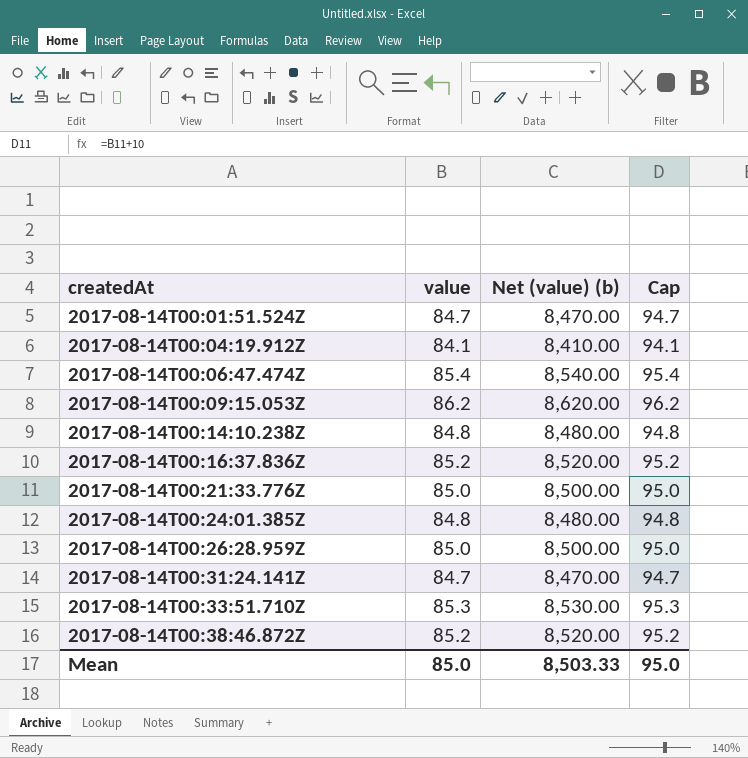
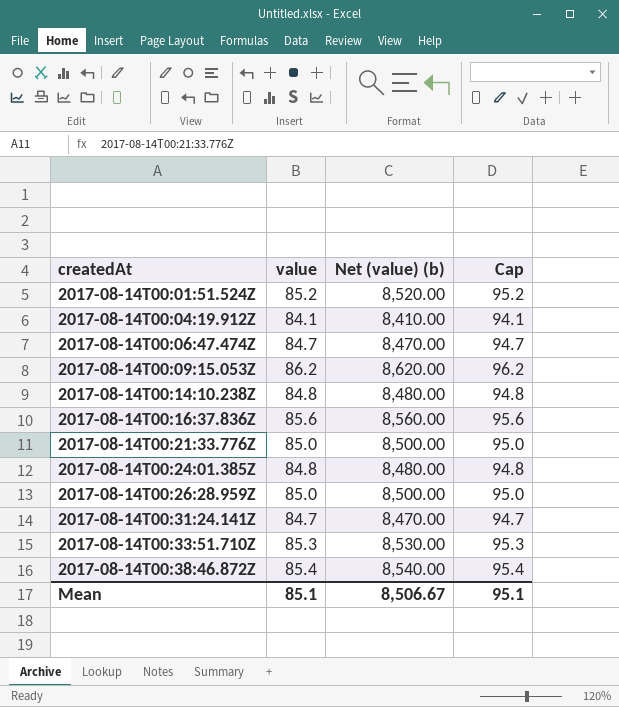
2017-08-14T00:01:51.524Z | value: 84.7 -> 85.2
2017-08-14T00:01:51.524Z | Net (value) (b): 8,470.00 -> 8,520.00
2017-08-14T00:01:51.524Z | Cap: 94.7 -> 95.2
2017-08-14T00:06:47.474Z | value: 85.4 -> 84.7
2017-08-14T00:06:47.474Z | Net (value) (b): 8,540.00 -> 8,470.00
2017-08-14T00:06:47.474Z | Cap: 95.4 -> 94.7
2017-08-14T00:16:37.836Z | value: 85.2 -> 85.6
2017-08-14T00:16:37.836Z | Net (value) (b): 8,520.00 -> 8,560.00
2017-08-14T00:16:37.836Z | Cap: 95.2 -> 95.6
2017-08-14T00:38:46.872Z | value: 85.2 -> 85.4
2017-08-14T00:38:46.872Z | Net (value) (b): 8,520.00 -> 8,540.00
2017-08-14T00:38:46.872Z | Cap: 95.2 -> 95.4
Mean | value: 85.0 -> 85.1
Mean | Net (value) (b): 8,503.33 -> 8,506.67
Mean | Cap: 95.0 -> 95.1

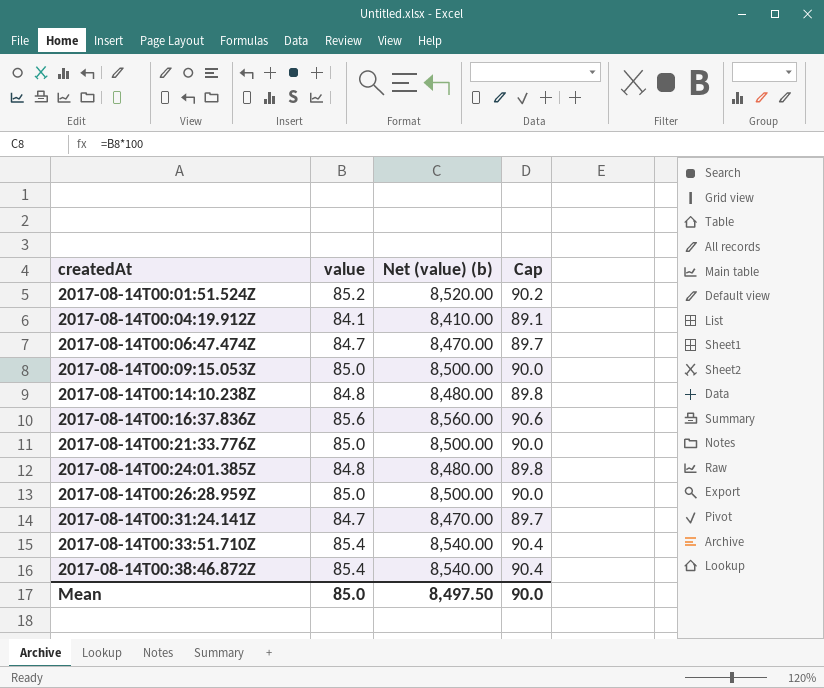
column Cap | formula: [value] + 10 -> [value] + 5
2017-08-14T00:09:15.053Z | value: 86.2 -> 85.0
2017-08-14T00:09:15.053Z | Net (value) (b): 8,620.00 -> 8,500.00
2017-08-14T00:33:51.710Z | value: 85.3 -> 85.4
2017-08-14T00:33:51.710Z | Net (value) (b): 8,530.00 -> 8,540.00
Mean | value: 85.1 -> 85.0
Mean | Net (value) (b): 8,506.67 -> 8,497.50
Mean | Cap: 95.1 -> 90.0

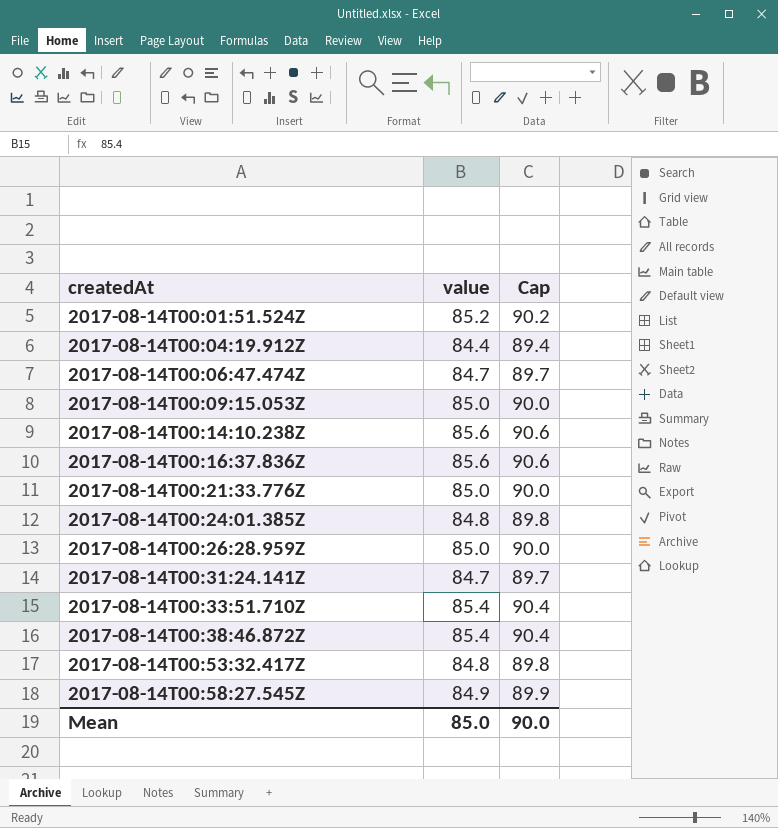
column Net (value) (b) | formula: [value] * 100 -> none
2017-08-14T00:04:19.912Z | value: 84.1 -> 84.4
2017-08-14T00:04:19.912Z | Cap: 89.1 -> 89.4
2017-08-14T00:14:10.238Z | value: 84.8 -> 85.6
2017-08-14T00:14:10.238Z | Cap: 89.8 -> 90.6
row 2017-08-14T00:53:32.417Z: none -> 84.8 | 89.8
row 2017-08-14T00:58:27.545Z: none -> 84.9 | 89.9

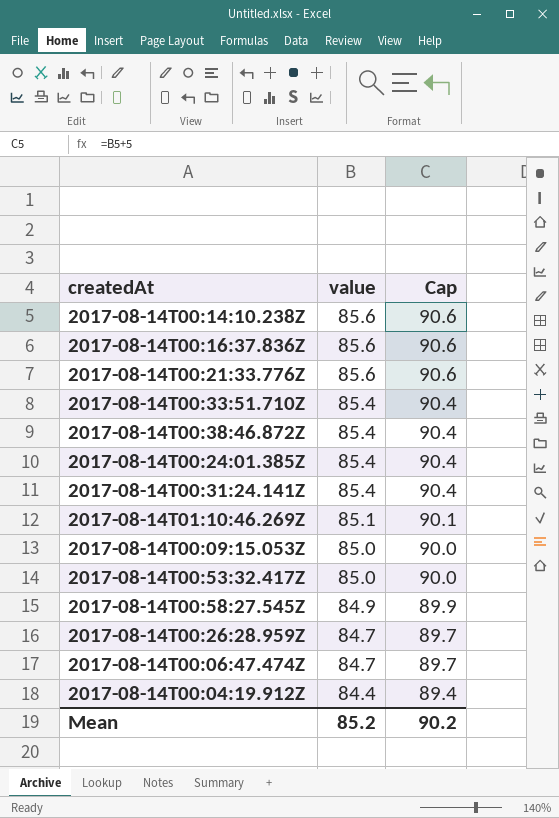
row order: createdAt ascending -> value descending
row 2017-08-14T00:01:51.524Z: 85.2 | 90.2 -> none
2017-08-14T00:21:33.776Z | value: 85.0 -> 85.6
2017-08-14T00:21:33.776Z | Cap: 90.0 -> 90.6
2017-08-14T00:24:01.385Z | value: 84.8 -> 85.4
2017-08-14T00:24:01.385Z | Cap: 89.8 -> 90.4
2017-08-14T00:31:24.141Z | value: 84.7 -> 85.4
2017-08-14T00:31:24.141Z | Cap: 89.7 -> 90.4
row 2017-08-14T01:10:46.269Z: none -> 85.1 | 90.1
2017-08-14T00:53:32.417Z | value: 84.8 -> 85.0
2017-08-14T00:53:32.417Z | Cap: 89.8 -> 90.0
2017-08-14T00:26:28.959Z | value: 85.0 -> 84.7
2017-08-14T00:26:28.959Z | Cap: 90.0 -> 89.7
Mean | value: 85.0 -> 85.2
Mean | Cap: 90.0 -> 90.2

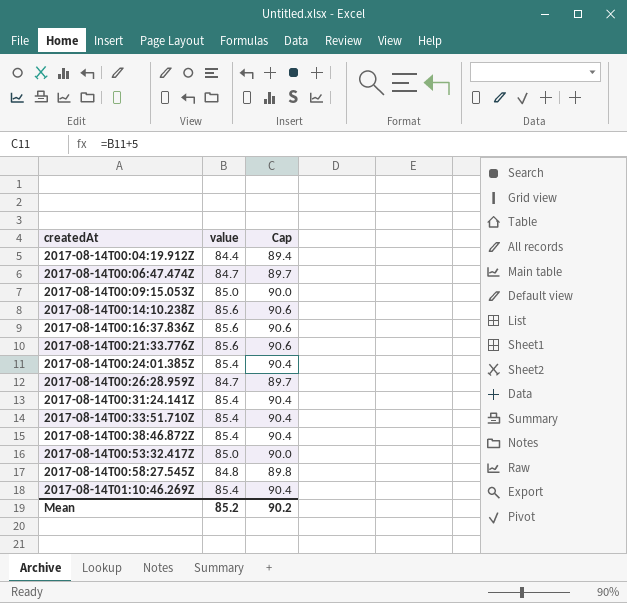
row order: value descending -> createdAt ascending
2017-08-14T00:58:27.545Z | value: 84.9 -> 84.8
2017-08-14T00:58:27.545Z | Cap: 89.9 -> 89.8
2017-08-14T01:10:46.269Z | value: 85.1 -> 85.4
2017-08-14T01:10:46.269Z | Cap: 90.1 -> 90.4

